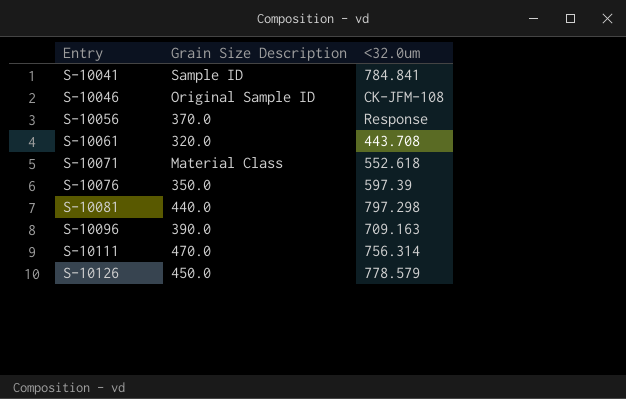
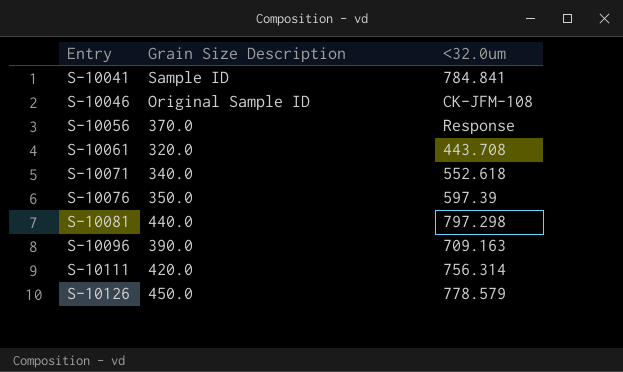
S-10071 | Grain Size Description: Material Class -> 340.0
S-10111 | Grain Size Description: 470.0 -> 420.0

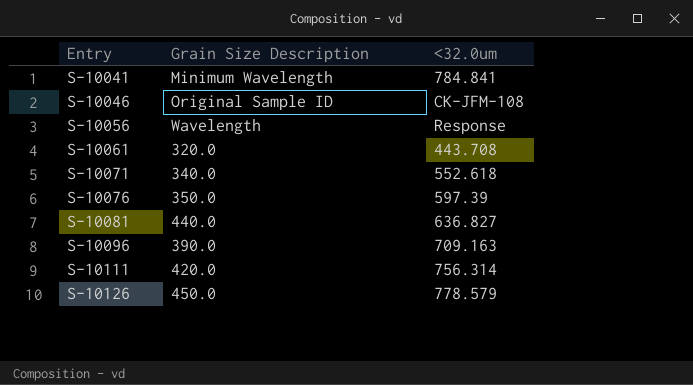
S-10041 | Grain Size Description: Sample ID -> Minimum Wavelength
S-10056 | Grain Size Description: 370.0 -> Wavelength
S-10081 | <32.0um: 797.298 -> 636.827

